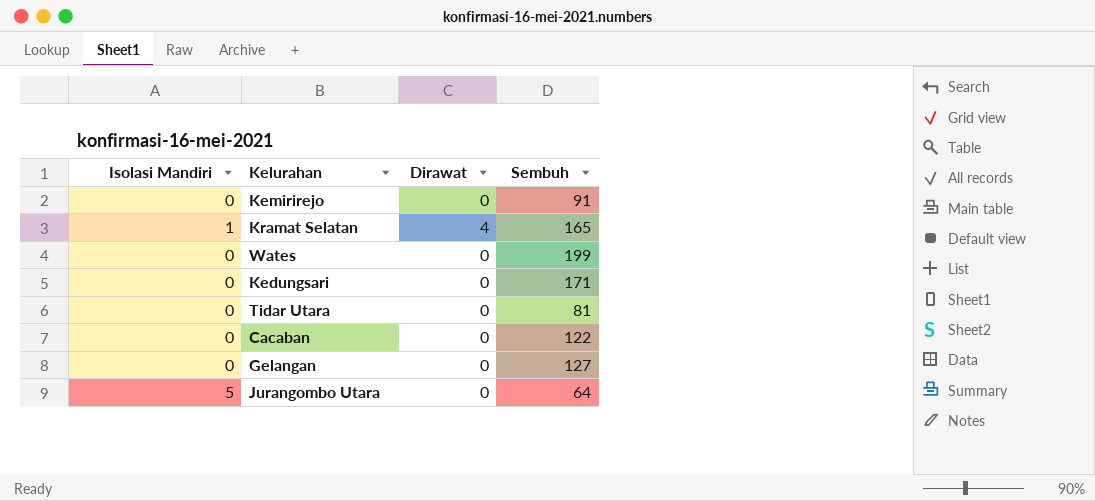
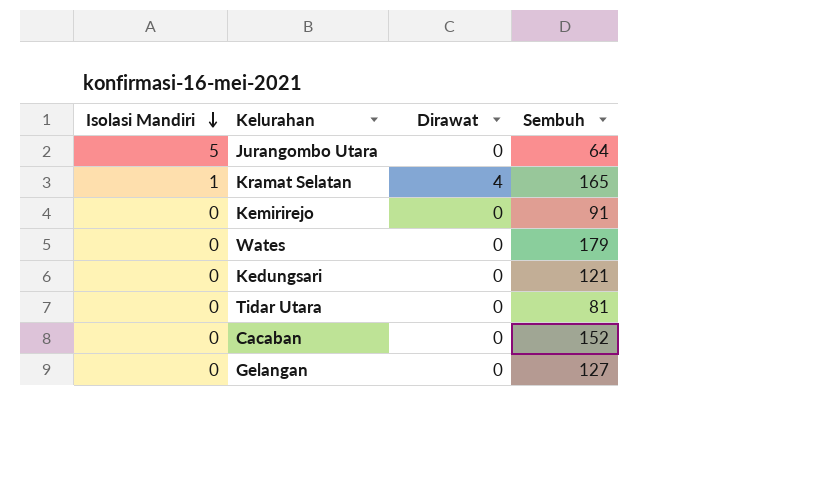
row order: none -> Isolasi Mandiri descending
Wates | Sembuh: 199 -> 179
Kedungsari | Sembuh: 171 -> 121
Cacaban | Sembuh: 122 -> 152

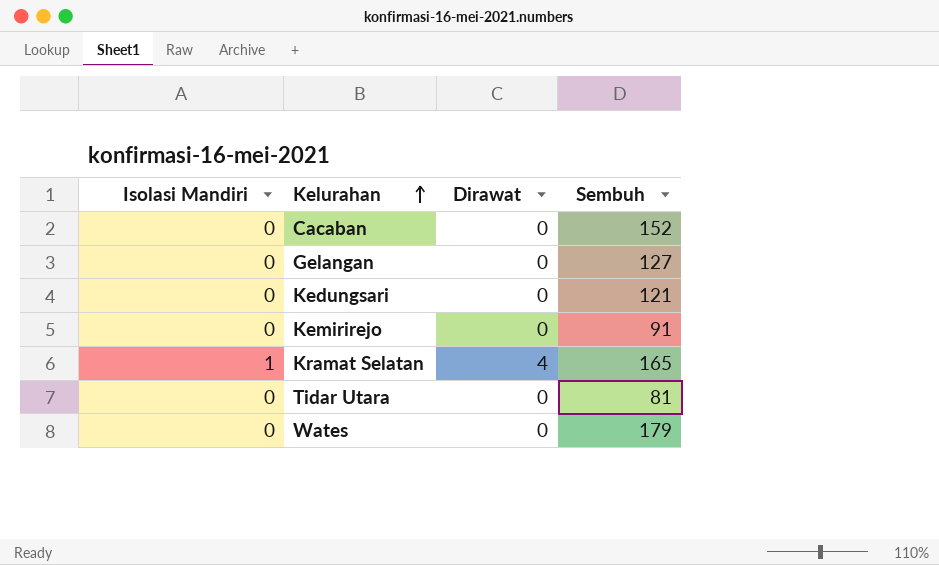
row order: Isolasi Mandiri descending -> Kelurahan ascending
row Jurangombo Utara: 5 | 0 | 64 -> none

